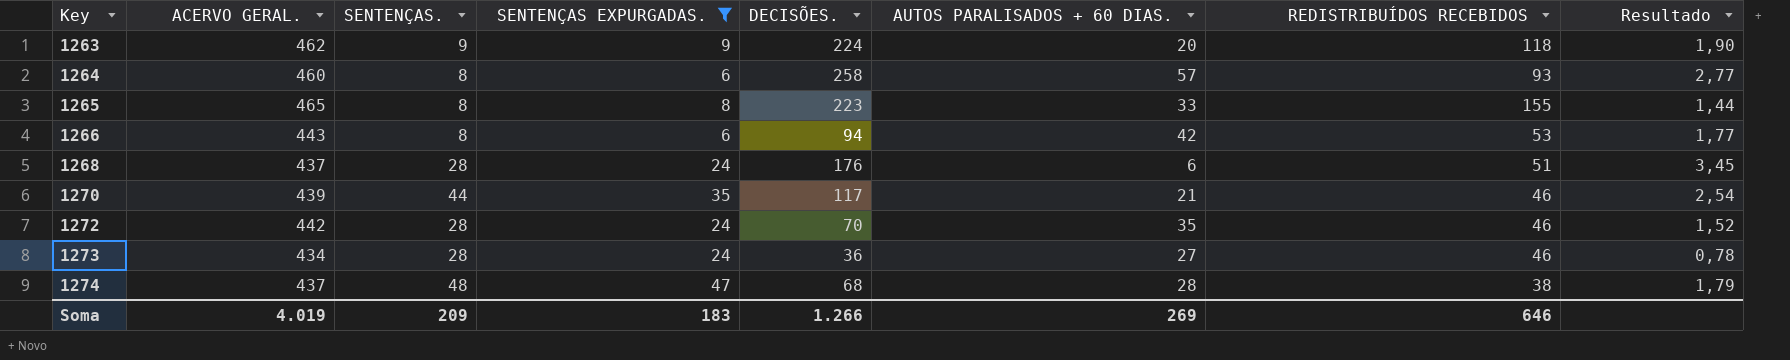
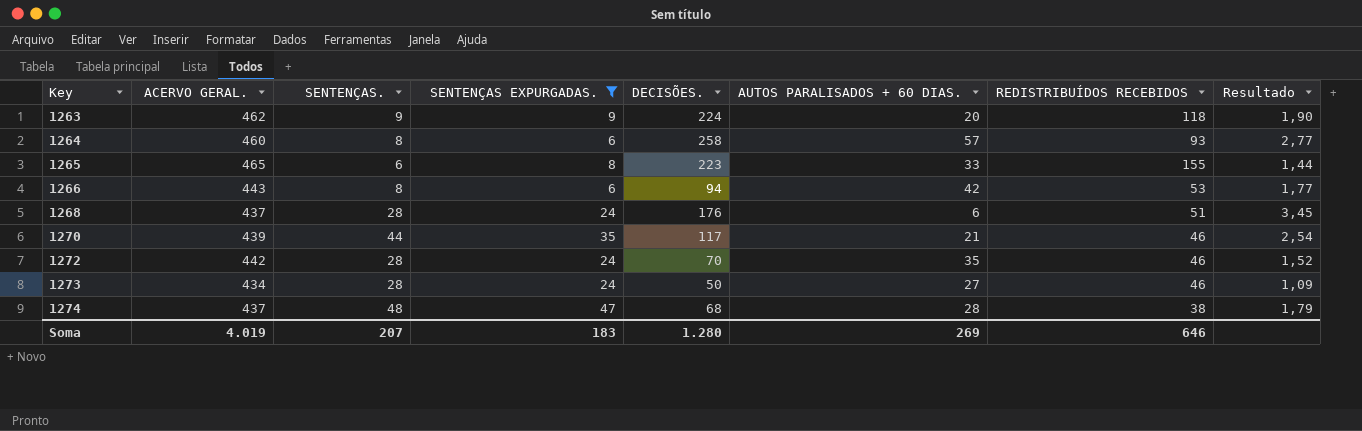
1265 | SENTENÇAS.: 8 -> 6
1273 | DECISÕES.: 36 -> 50
1273 | Resultado: 0,78 -> 1,09
Soma | SENTENÇAS.: 209 -> 207
Soma | DECISÕES.: 1.266 -> 1.280

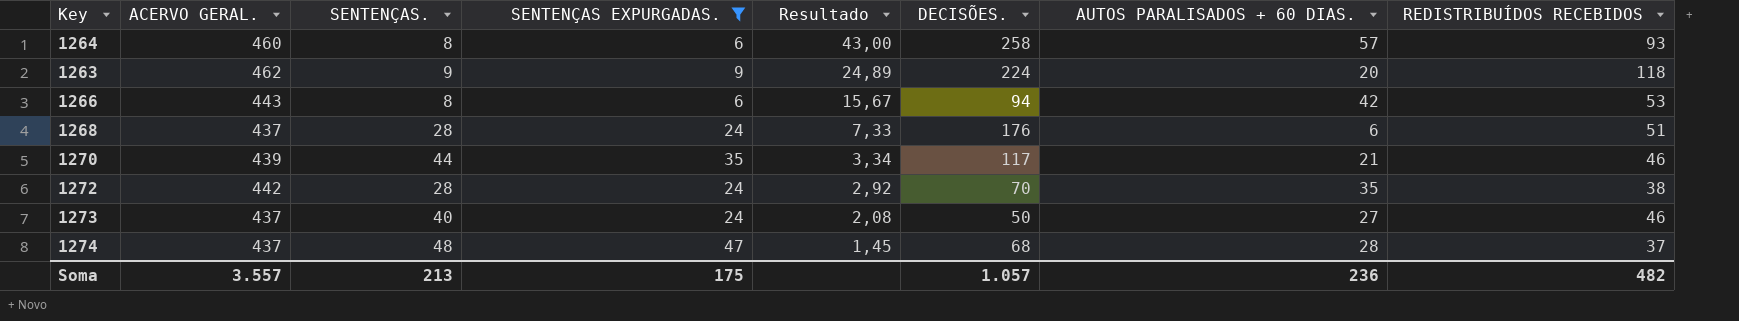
row order: Key ascending -> Resultado descending
column Resultado | formula: [DECISÕES.] / [REDISTRIBUÍDOS RECEBIDOS] -> [DECISÕES.] / [SENTENÇAS EXPURGADAS.]
column Resultado | position: 8 -> 5
row 1265: 465 | 6 | 8 | 223 | 33 | 155 | 1,44 -> none
1272 | REDISTRIBUÍDOS RECEBIDOS: 46 -> 38
1273 | ACERVO GERAL.: 434 -> 437
1273 | SENTENÇAS.: 28 -> 40
1274 | REDISTRIBUÍDOS RECEBIDOS: 38 -> 37
Soma | ACERVO GERAL.: 4.019 -> 3.557
Soma | SENTENÇAS.: 207 -> 213
Soma | SENTENÇAS EXPURGADAS.: 183 -> 175
Soma | DECISÕES.: 1.280 -> 1.057
Soma | AUTOS PARALISADOS + 60 DIAS.: 269 -> 236
Soma | REDISTRIBUÍDOS RECEBIDOS: 646 -> 482

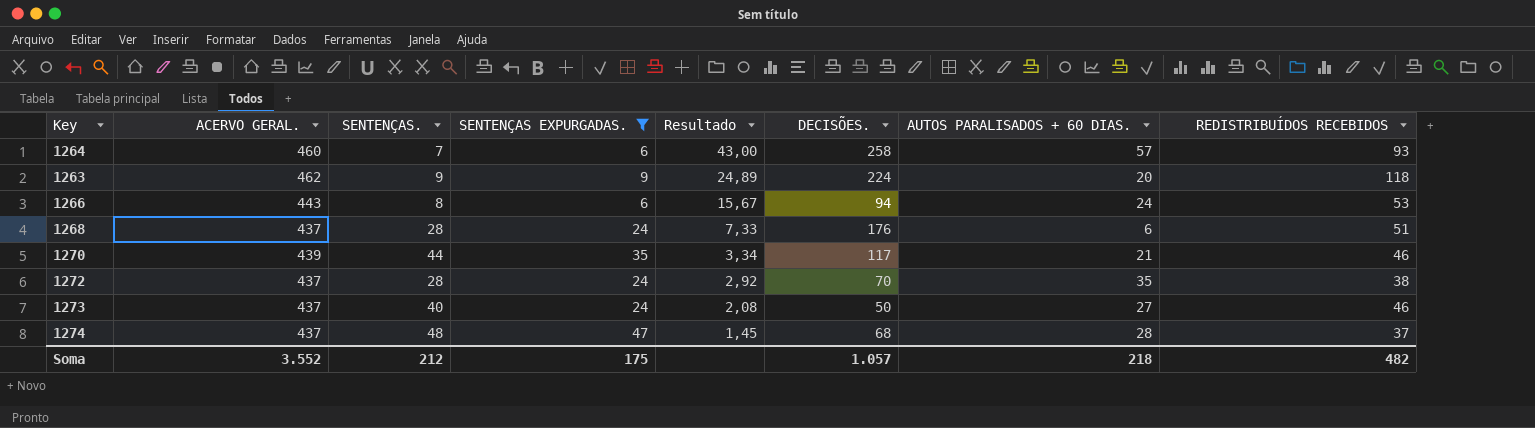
1264 | SENTENÇAS.: 8 -> 7
1266 | AUTOS PARALISADOS + 60 DIAS.: 42 -> 24
1272 | ACERVO GERAL.: 442 -> 437
Soma | ACERVO GERAL.: 3.557 -> 3.552
Soma | SENTENÇAS.: 213 -> 212
Soma | AUTOS PARALISADOS + 60 DIAS.: 236 -> 218

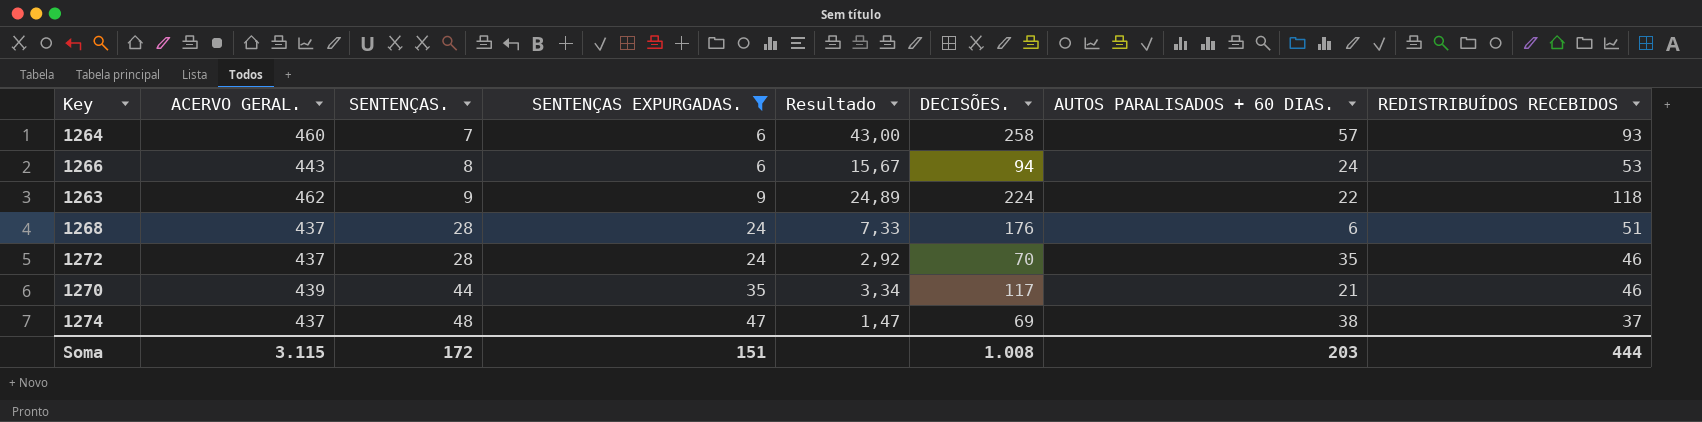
row order: Resultado descending -> SENTENÇAS. ascending
row 1273: 437 | 40 | 24 | 2,08 | 50 | 27 | 46 -> none
1263 | AUTOS PARALISADOS + 60 DIAS.: 20 -> 22
1272 | REDISTRIBUÍDOS RECEBIDOS: 38 -> 46
1274 | Resultado: 1,45 -> 1,47
1274 | DECISÕES.: 68 -> 69
1274 | AUTOS PARALISADOS + 60 DIAS.: 28 -> 38
Soma | ACERVO GERAL.: 3.552 -> 3.115
Soma | SENTENÇAS.: 212 -> 172
Soma | SENTENÇAS EXPURGADAS.: 175 -> 151
Soma | DECISÕES.: 1.057 -> 1.008
Soma | AUTOS PARALISADOS + 60 DIAS.: 218 -> 203
Soma | REDISTRIBUÍDOS RECEBIDOS: 482 -> 444

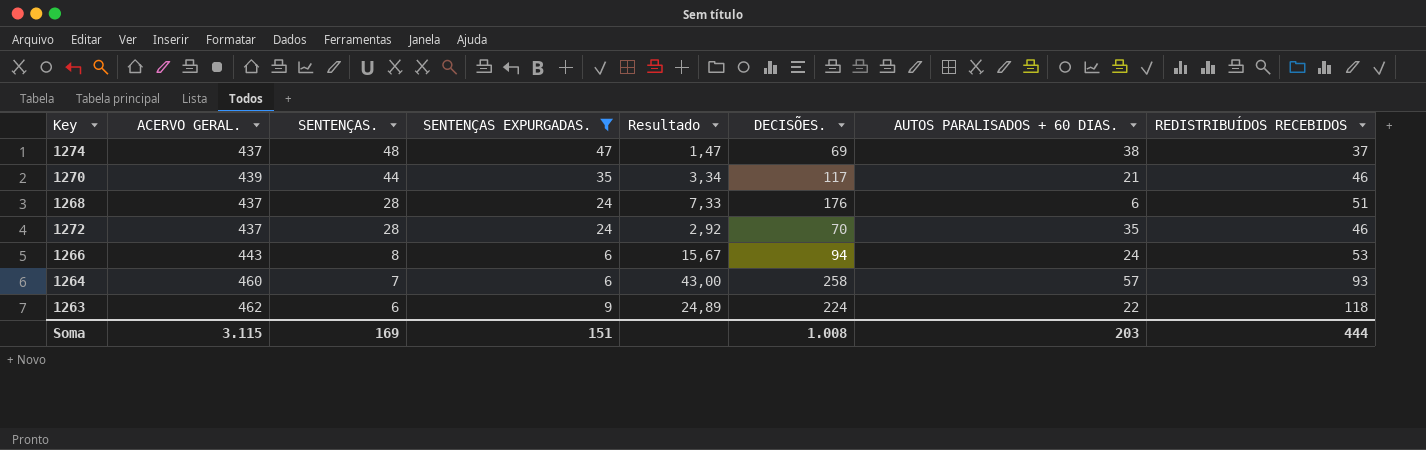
row order: SENTENÇAS. ascending -> SENTENÇAS. descending
1263 | SENTENÇAS.: 9 -> 6
Soma | SENTENÇAS.: 172 -> 169

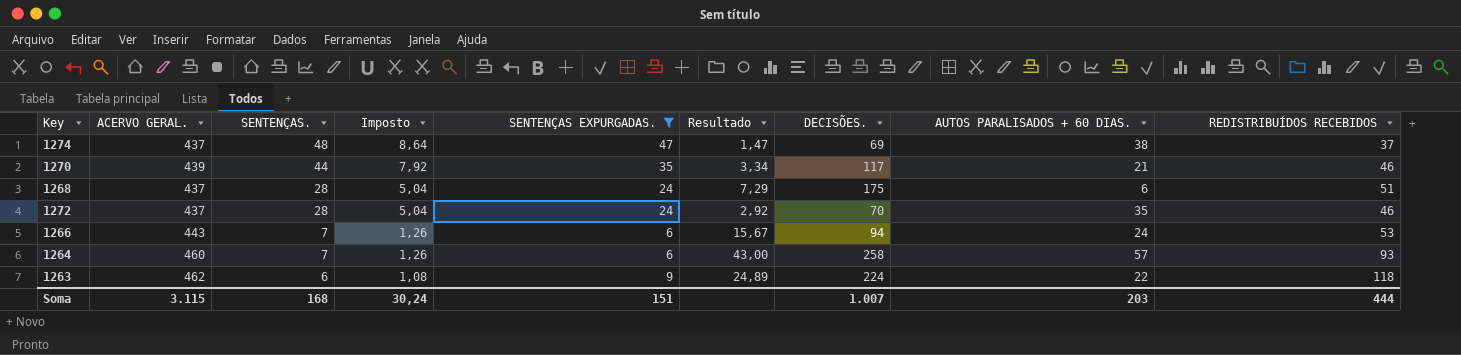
column Imposto | formula: none -> [SENTENÇAS.] * 0,18
1268 | Resultado: 7,33 -> 7,29
1268 | DECISÕES.: 176 -> 175
1266 | SENTENÇAS.: 8 -> 7
Soma | SENTENÇAS.: 169 -> 168
Soma | DECISÕES.: 1.008 -> 1.007

